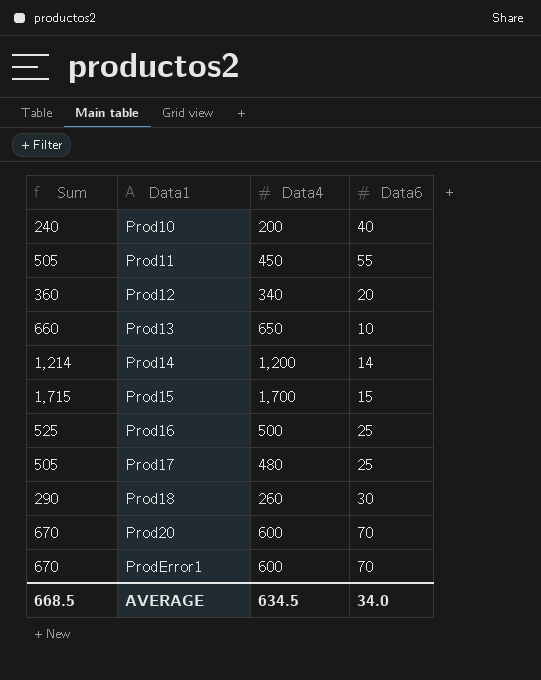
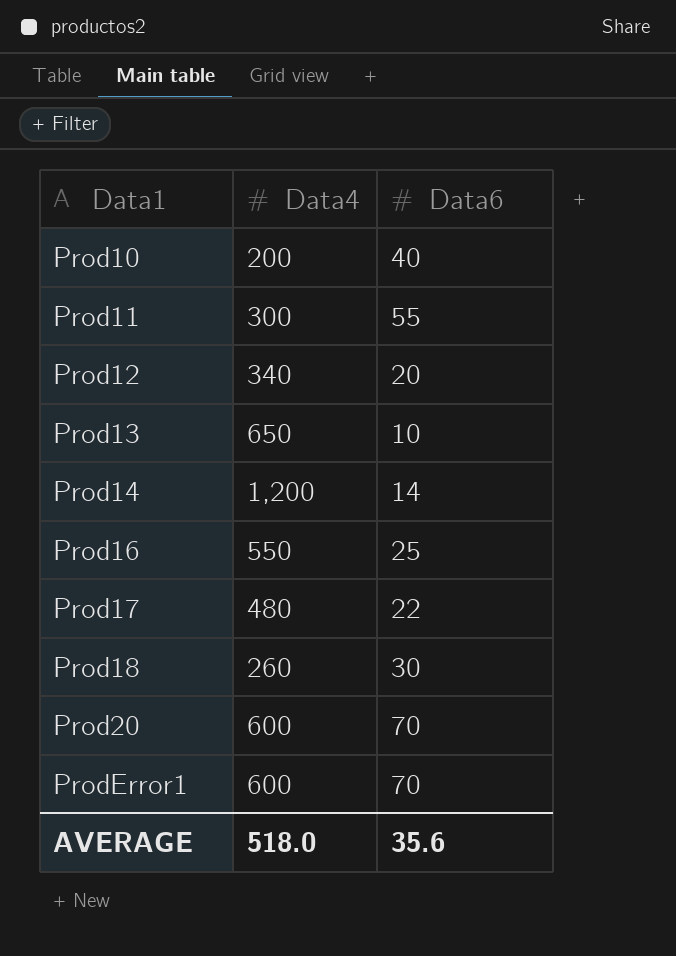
column Sum | formula: [Data4] + [Data6] -> none
row Prod15: 1,715 | 1,700 | 15 -> none
Prod11 | Data4: 450 -> 300
Prod16 | Data4: 500 -> 550
Prod17 | Data6: 25 -> 22
AVERAGE | Data4: 634.5 -> 518.0
AVERAGE | Data6: 34.0 -> 35.6

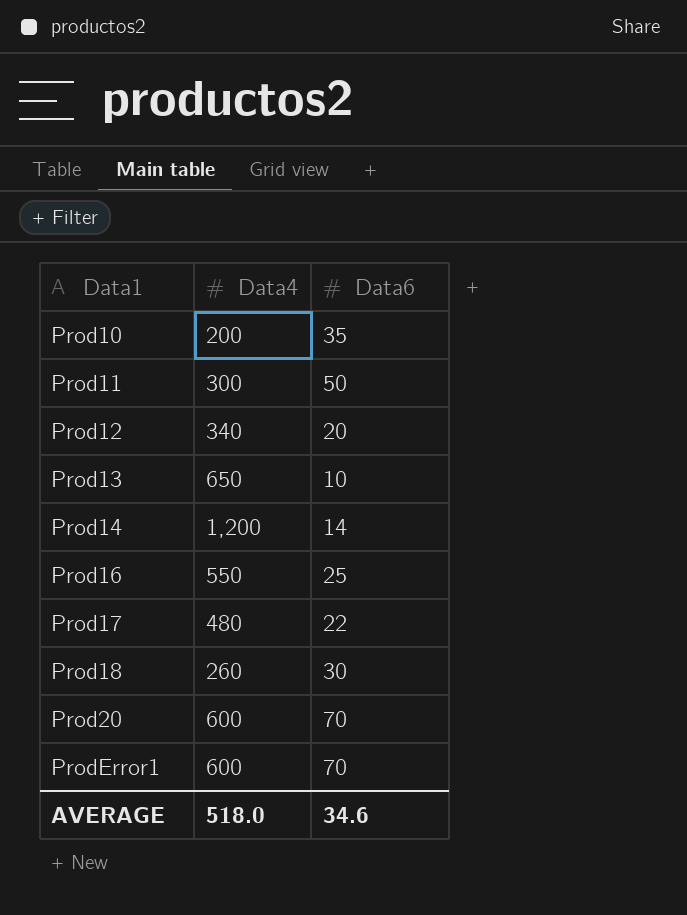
Prod10 | Data6: 40 -> 35
Prod11 | Data6: 55 -> 50
AVERAGE | Data6: 35.6 -> 34.6

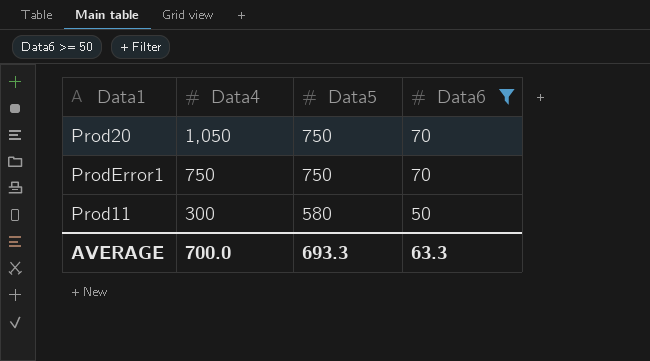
filter: none -> Data6 >= 50
row order: Data1 ascending -> Data4 descending
column Data5 | position: none -> 3
Prod20 | Data4: 600 -> 1,050
ProdError1 | Data4: 600 -> 750
AVERAGE | Data4: 518.0 -> 700.0
AVERAGE | Data6: 34.6 -> 63.3

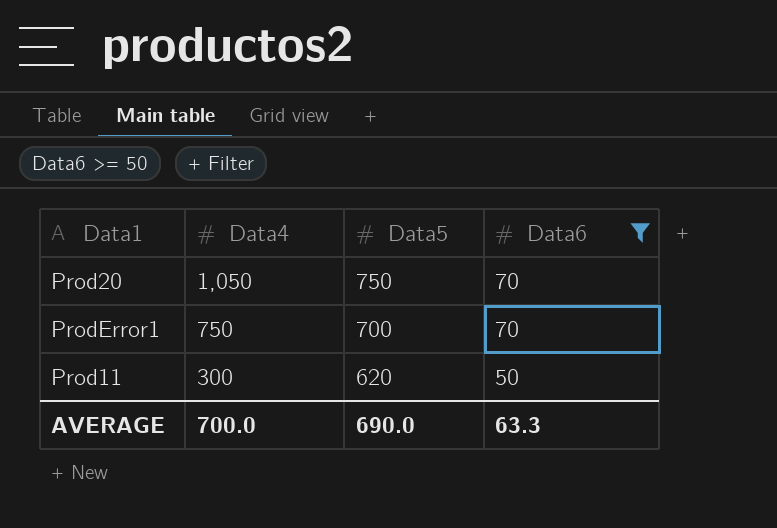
ProdError1 | Data5: 750 -> 700
Prod11 | Data5: 580 -> 620
AVERAGE | Data5: 693.3 -> 690.0

